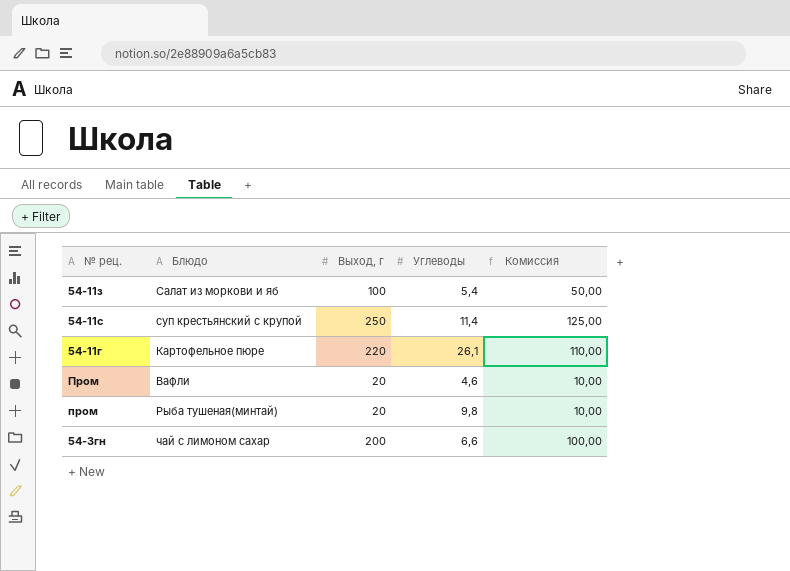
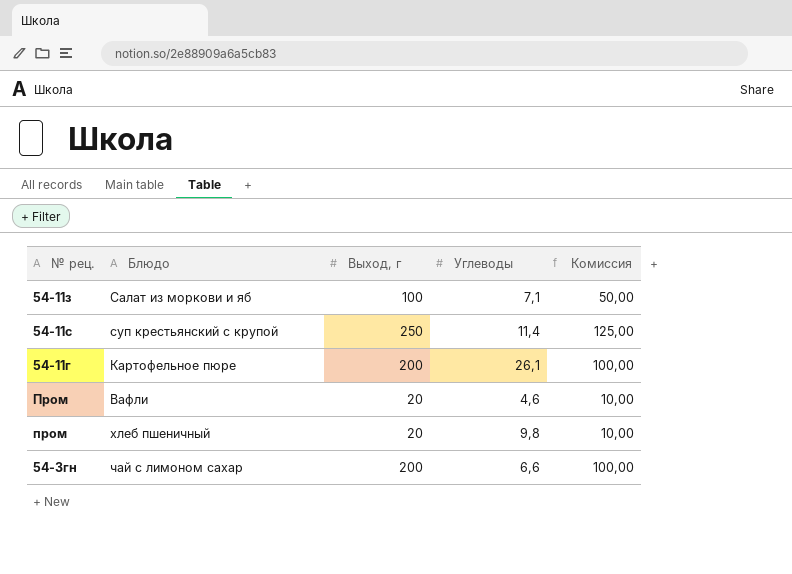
54-11з | Углеводы: 5,4 -> 7,1
54-11г | Выход, г: 220 -> 200
54-11г | Комиссия: 110,00 -> 100,00
пром | Блюдо: Рыба тушеная(минтай) -> хлеб пшеничный

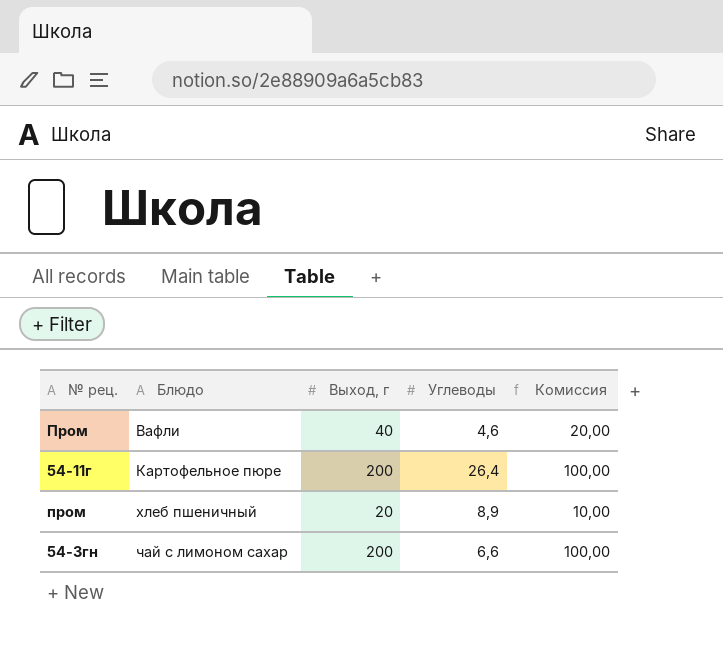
row order: none -> Блюдо ascending
row 54-11з: Салат из моркови и яб | 100 | 7,1 | 50,00 -> none
row 54-11с: суп крестьянский с крупой | 250 | 11,4 | 125,00 -> none
Пром | Выход, г: 20 -> 40
Пром | Комиссия: 10,00 -> 20,00
54-11г | Углеводы: 26,1 -> 26,4
пром | Углеводы: 9,8 -> 8,9

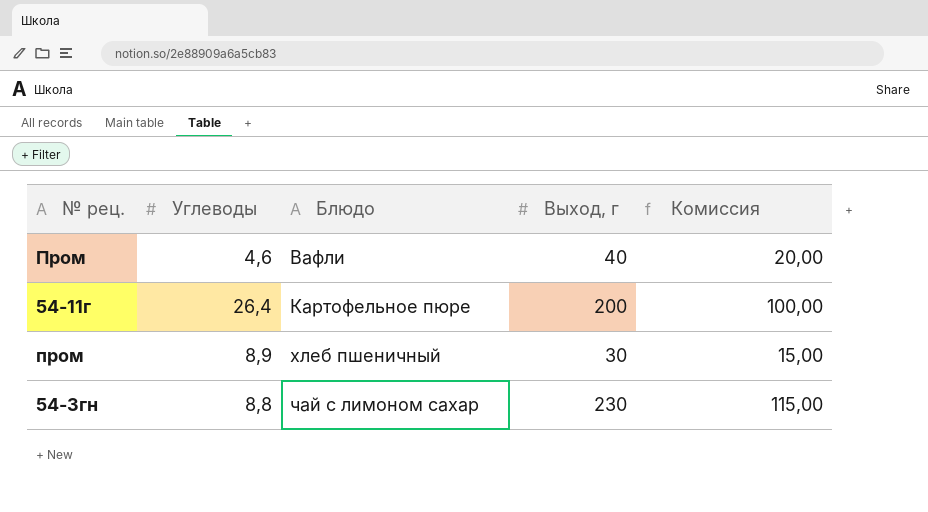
column Углеводы | position: 4 -> 2
пром | Выход, г: 20 -> 30
пром | Комиссия: 10,00 -> 15,00
54-3гн | Углеводы: 6,6 -> 8,8
54-3гн | Выход, г: 200 -> 230
54-3гн | Комиссия: 100,00 -> 115,00

